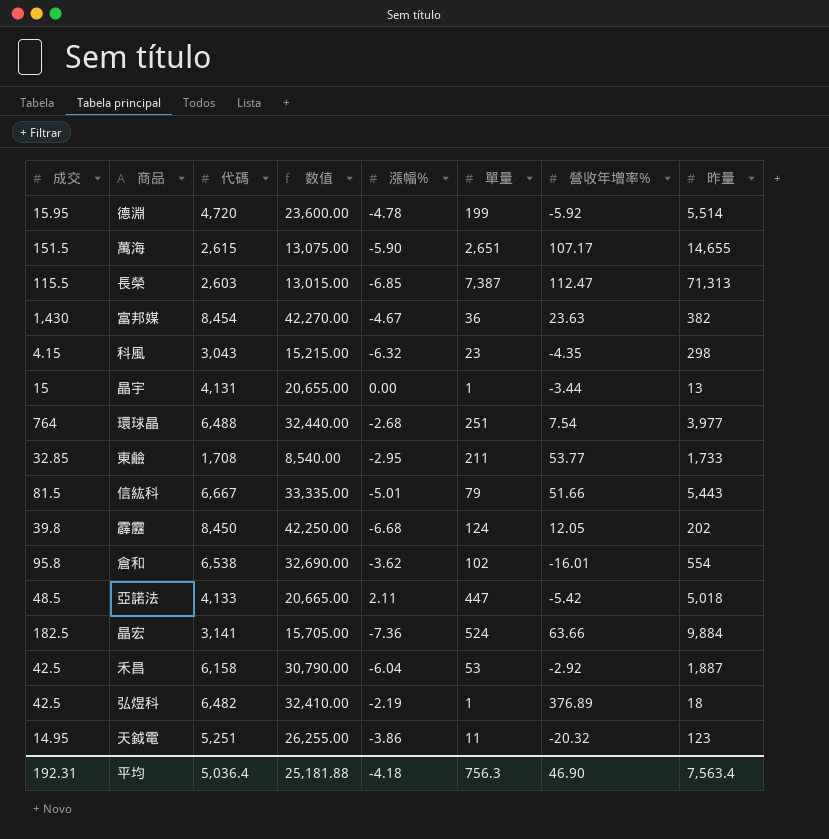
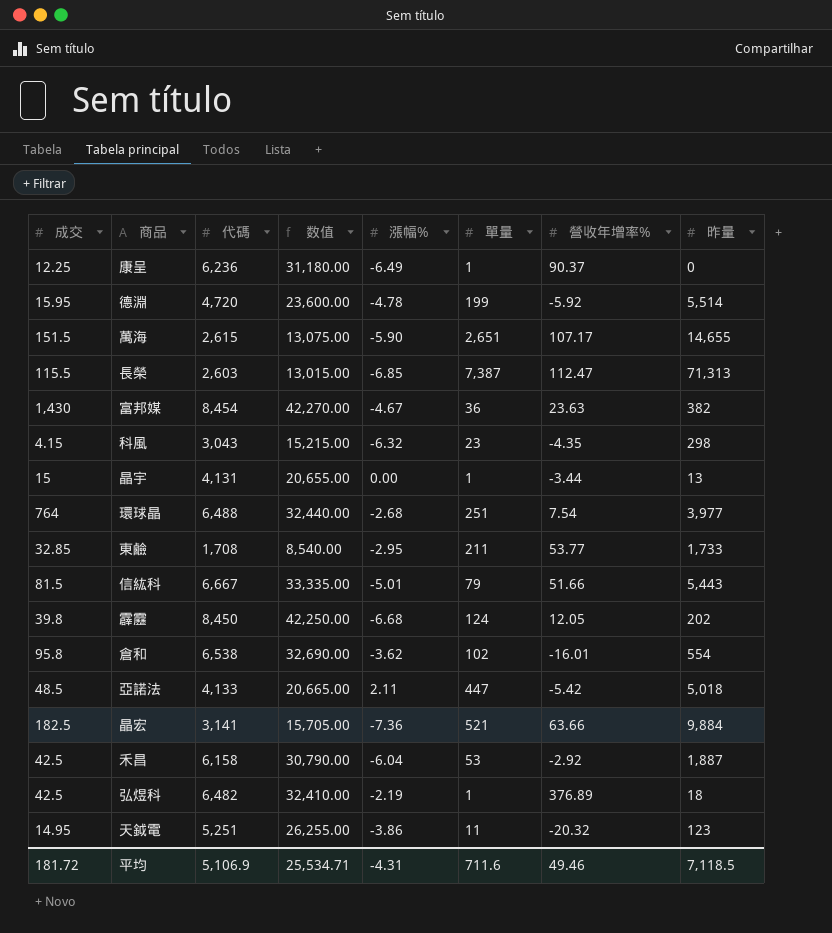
row 康呈: none -> 12.25 | 6,236 | 31,180.00 | -6.49 | 1 | 90.37 | 0
晶宏 | 單量: 524 -> 521
平均 | 成交: 192.31 -> 181.72
平均 | 代碼: 5,036.4 -> 5,106.9
平均 | 数值: 25,181.88 -> 25,534.71
平均 | 漲幅%: -4.18 -> -4.31
平均 | 單量: 756.3 -> 711.6
平均 | 營收年增率%: 46.90 -> 49.46
平均 | 昨量: 7,563.4 -> 7,118.5

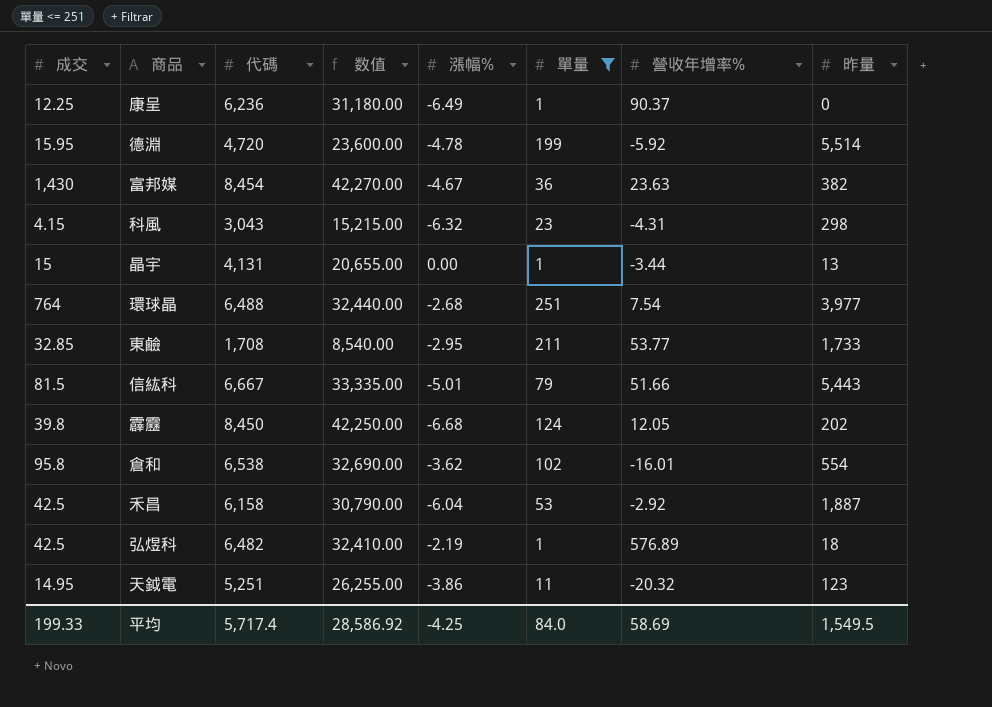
filter: none -> 單量 <= 251
科風 | 營收年增率%: -4.35 -> -4.31
弘煜科 | 營收年增率%: 376.89 -> 576.89
平均 | 成交: 181.72 -> 199.33
平均 | 代碼: 5,106.9 -> 5,717.4
平均 | 数值: 25,534.71 -> 28,586.92
平均 | 漲幅%: -4.31 -> -4.25
平均 | 單量: 711.6 -> 84.0
平均 | 營收年增率%: 49.46 -> 58.69
平均 | 昨量: 7,118.5 -> 1,549.5

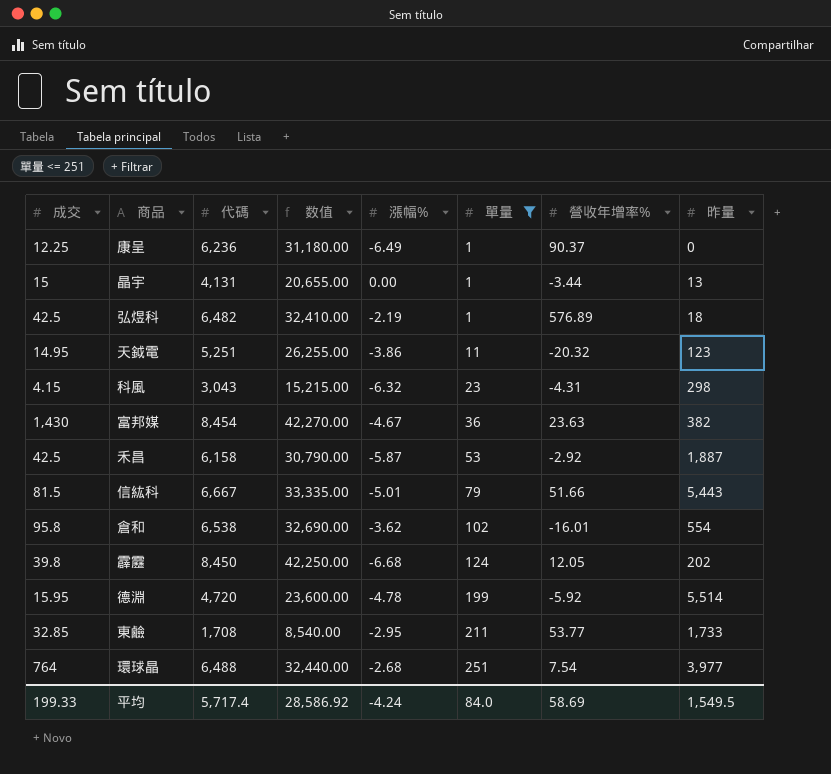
row order: none -> 單量 ascending
禾昌 | 漲幅%: -6.04 -> -5.87
平均 | 漲幅%: -4.25 -> -4.24

